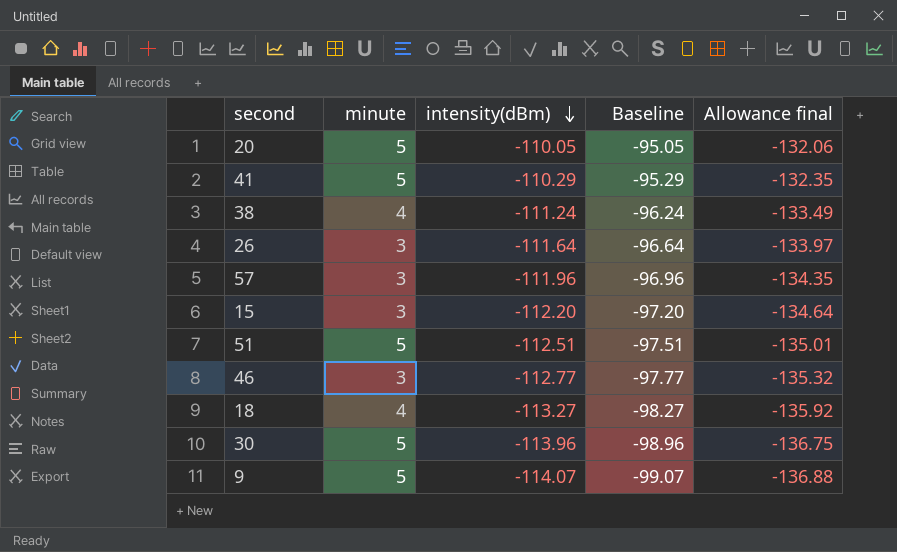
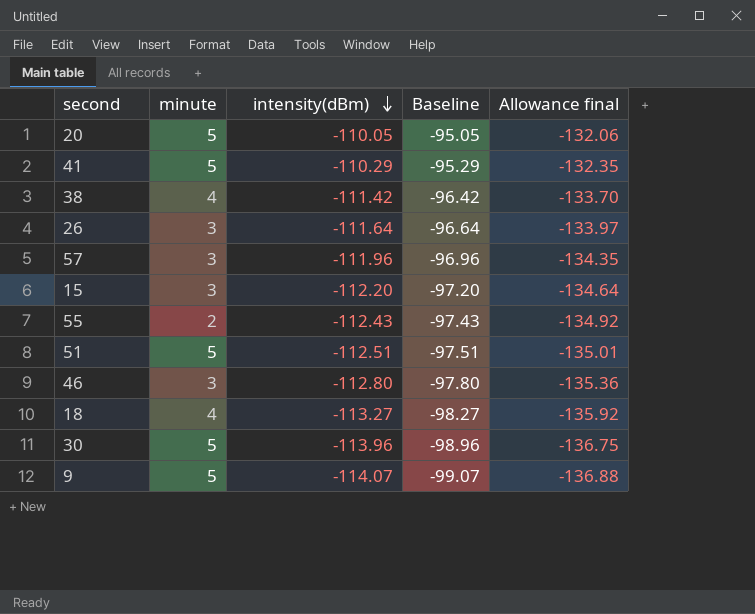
38 | intensity(dBm): -111.24 -> -111.42
38 | Baseline: -96.24 -> -96.42
38 | Allowance final: -133.49 -> -133.70
row 55: none -> 2 | -112.43 | -97.43 | -134.92
46 | intensity(dBm): -112.77 -> -112.80
46 | Baseline: -97.77 -> -97.80
46 | Allowance final: -135.32 -> -135.36

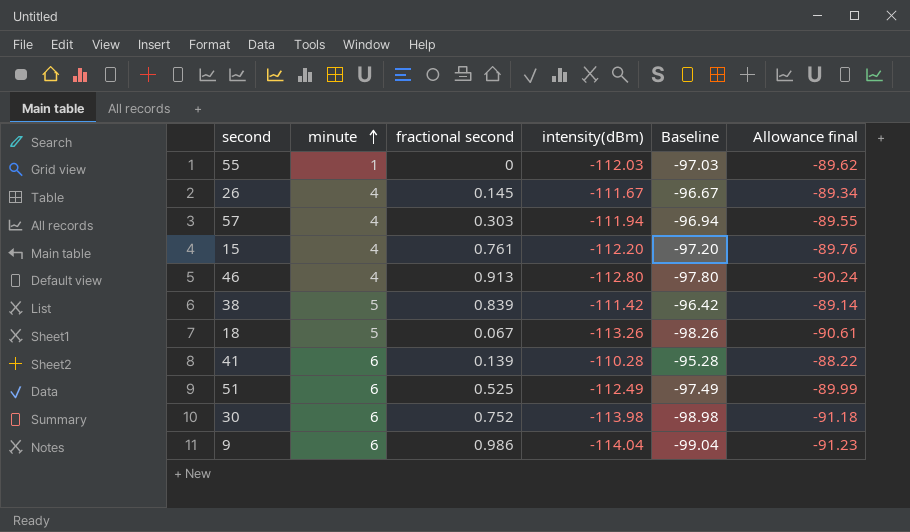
row order: intensity(dBm) descending -> minute ascending
column fractional second | position: none -> 3
column Allowance final | formula: [intensity(dBm)] * 1.2 -> [intensity(dBm)] * 0.8
row 20: 5 | -110.05 | -95.05 | -132.06 -> none
55 | minute: 2 -> 1
55 | intensity(dBm): -112.43 -> -112.03
55 | Baseline: -97.43 -> -97.03
26 | minute: 3 -> 4
26 | intensity(dBm): -111.64 -> -111.67
26 | Baseline: -96.64 -> -96.67
57 | minute: 3 -> 4
57 | intensity(dBm): -111.96 -> -111.94
57 | Baseline: -96.96 -> -96.94
15 | minute: 3 -> 4
46 | minute: 3 -> 4
38 | minute: 4 -> 5
18 | minute: 4 -> 5
18 | intensity(dBm): -113.27 -> -113.26
18 | Baseline: -98.27 -> -98.26
41 | minute: 5 -> 6
41 | intensity(dBm): -110.29 -> -110.28
41 | Baseline: -95.29 -> -95.28
51 | minute: 5 -> 6
51 | intensity(dBm): -112.51 -> -112.49
51 | Baseline: -97.51 -> -97.49
30 | minute: 5 -> 6
30 | intensity(dBm): -113.96 -> -113.98
30 | Baseline: -98.96 -> -98.98
9 | minute: 5 -> 6
9 | intensity(dBm): -114.07 -> -114.04
9 | Baseline: -99.07 -> -99.04

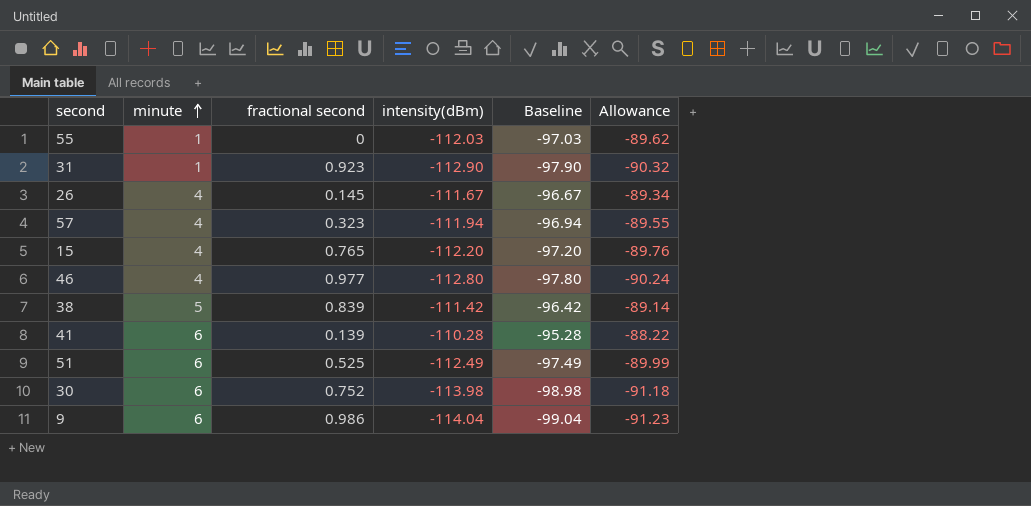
column name: Allowance final -> Allowance
row 18: 5 | 0.067 | -113.26 | -98.26 | -90.61 -> none
row 31: none -> 1 | 0.923 | -112.90 | -97.90 | -90.32
57 | fractional second: 0.303 -> 0.323
15 | fractional second: 0.761 -> 0.765
46 | fractional second: 0.913 -> 0.977

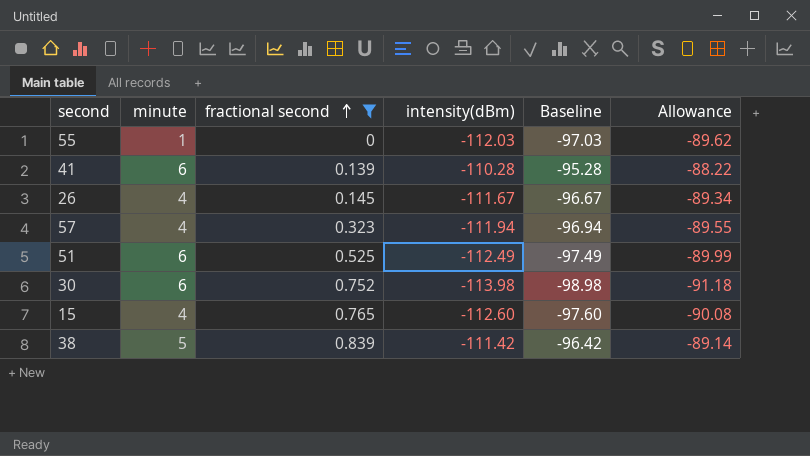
filter: none -> fractional second <= 0.839
row order: minute ascending -> fractional second ascending
15 | intensity(dBm): -112.20 -> -112.60
15 | Baseline: -97.20 -> -97.60
15 | Allowance: -89.76 -> -90.08

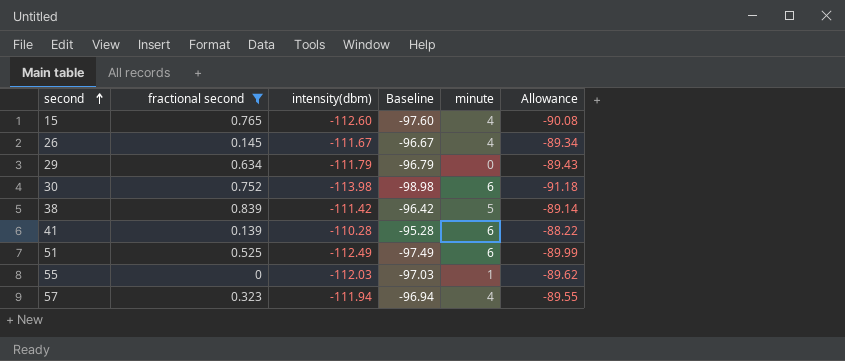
row order: fractional second ascending -> second ascending
column name: intensity(dBm) -> intensity(dbm)
column minute | position: 2 -> 5
row 29: none -> 0.634 | -111.79 | -96.79 | 0 | -89.43

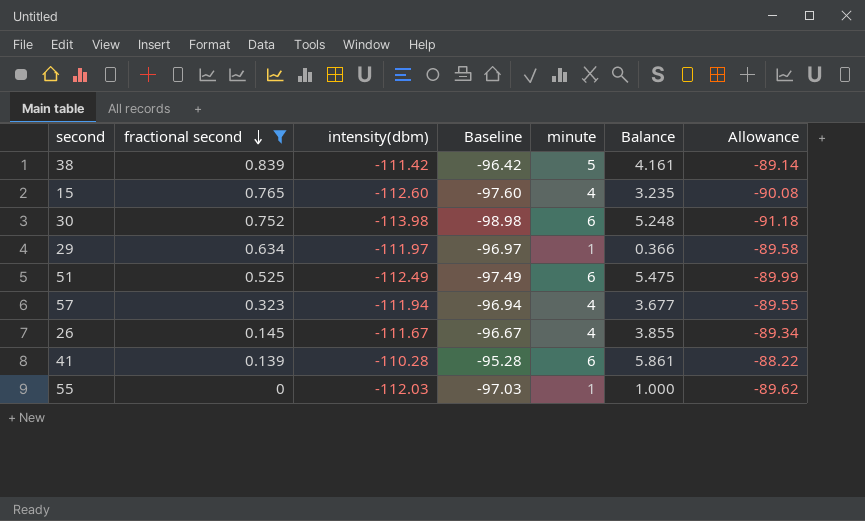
row order: second ascending -> fractional second descending
column Balance | formula: none -> [minute] - [fractional second]
29 | intensity(dbm): -111.79 -> -111.97
29 | Baseline: -96.79 -> -96.97
29 | minute: 0 -> 1
29 | Allowance: -89.43 -> -89.58

